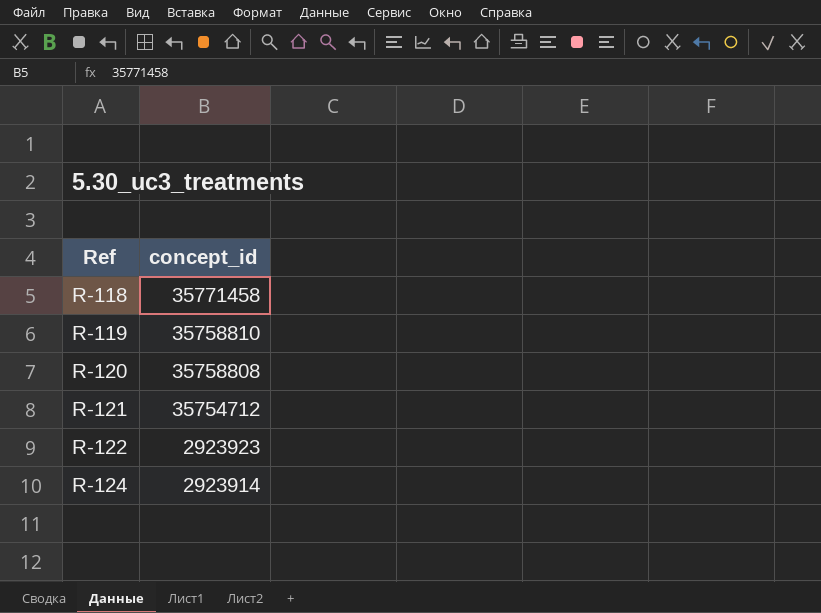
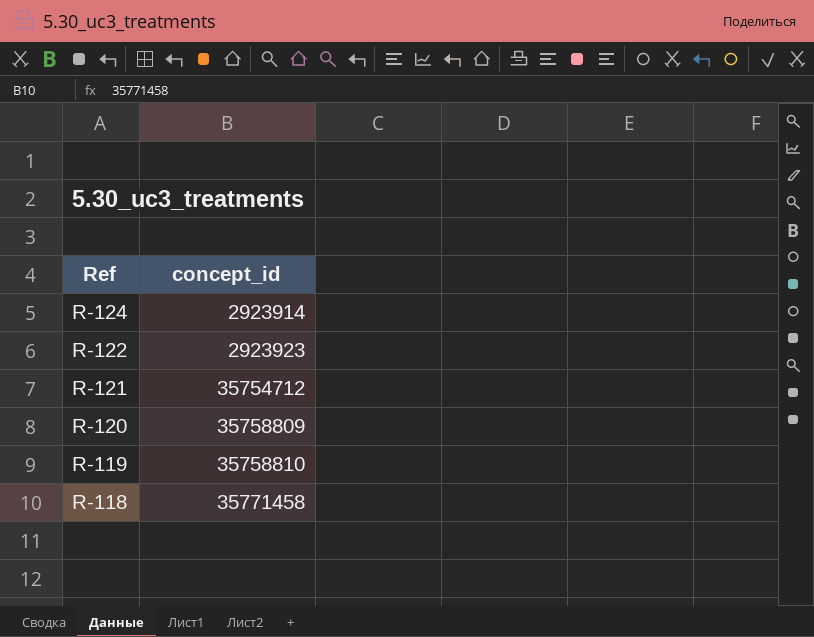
row order: Ref ascending -> Ref descending
R-120 | concept_id: 35758808 -> 35758809

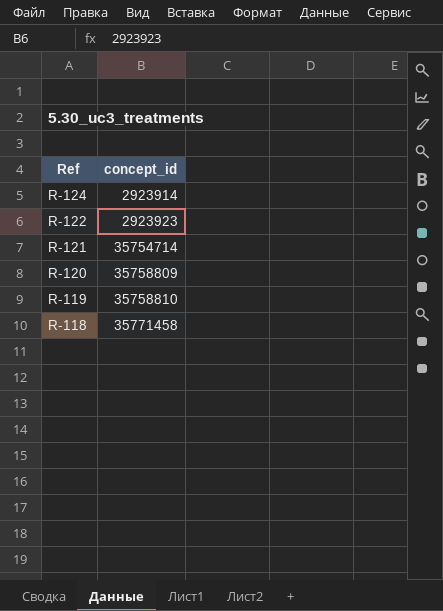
R-121 | concept_id: 35754712 -> 35754714

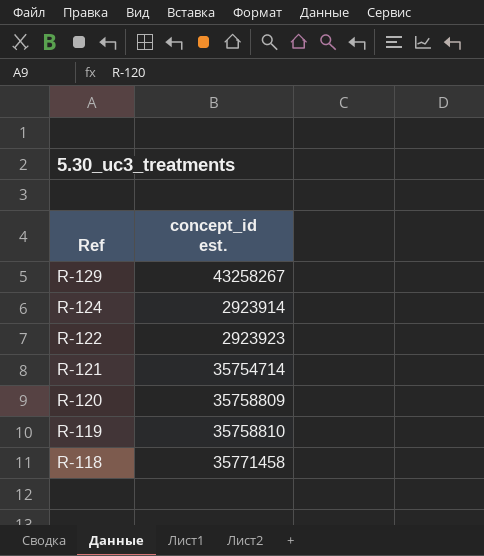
column name: concept_id -> concept_id est.
row R-129: none -> 43258267

